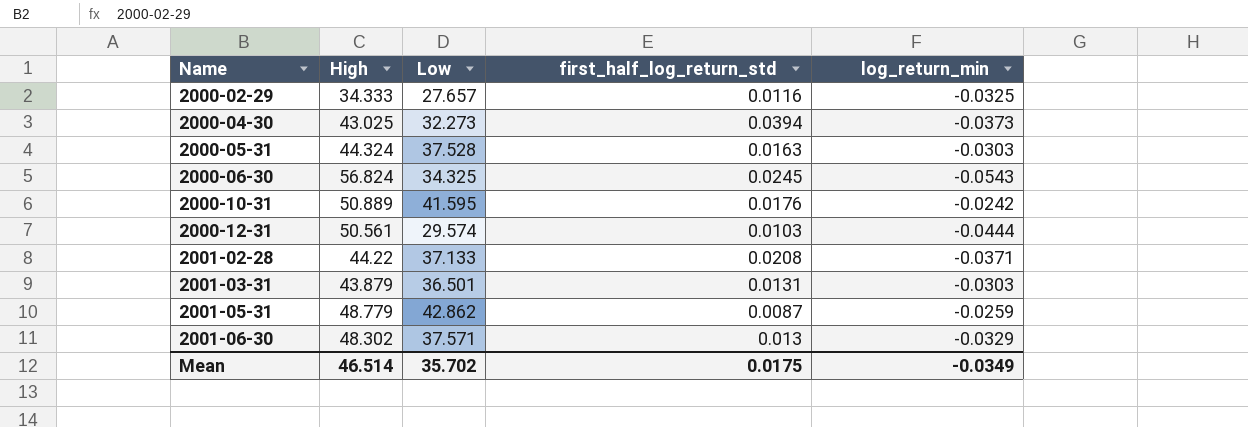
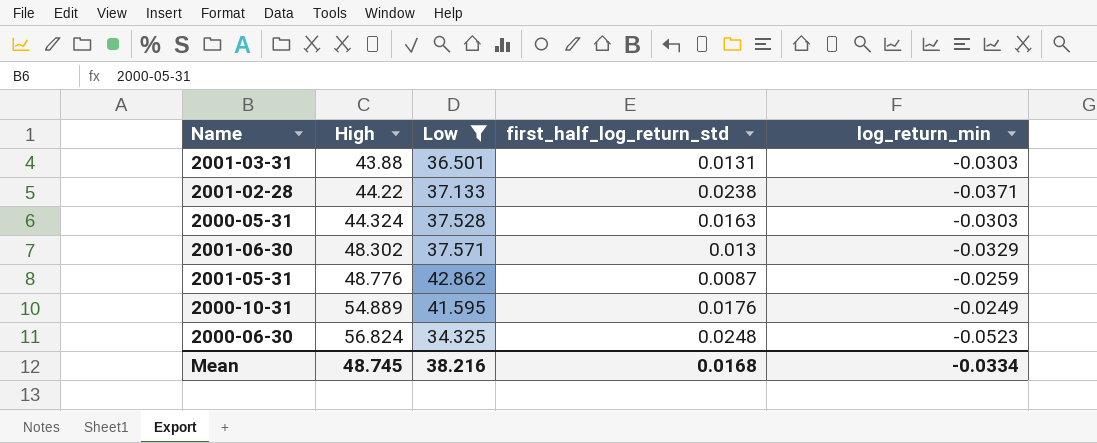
filter: none -> Low >= 34.325
row order: Name ascending -> High ascending
2001-03-31 | High: 43.879 -> 43.88
2001-02-28 | first_half_log_return_std: 0.0208 -> 0.0238
2001-05-31 | High: 48.779 -> 48.776
2000-10-31 | High: 50.889 -> 54.889
2000-10-31 | log_return_min: -0.0242 -> -0.0249
2000-06-30 | first_half_log_return_std: 0.0245 -> 0.0248
2000-06-30 | log_return_min: -0.0543 -> -0.0523
Mean | High: 46.514 -> 48.745
Mean | Low: 35.702 -> 38.216
Mean | first_half_log_return_std: 0.0175 -> 0.0168
Mean | log_return_min: -0.0349 -> -0.0334

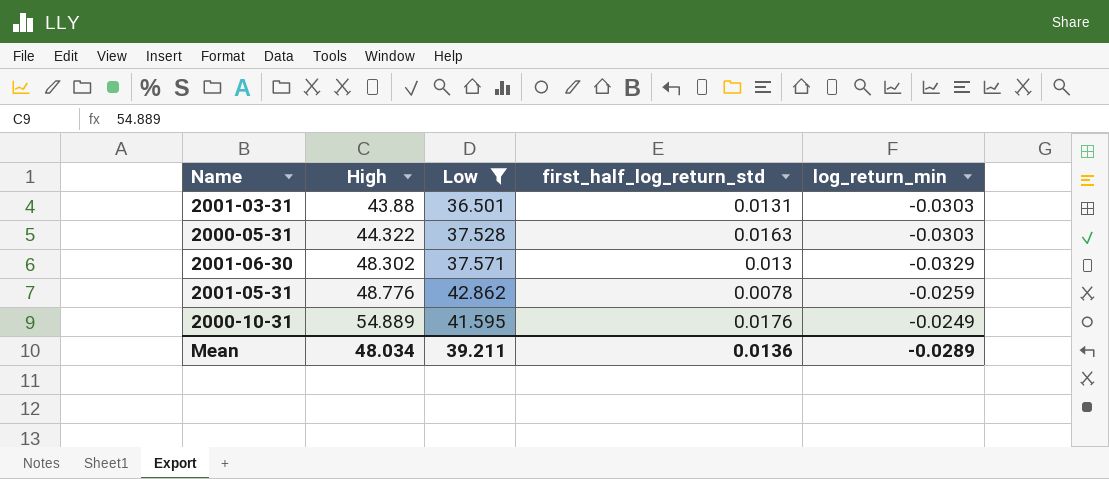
row 2001-02-28: 44.22 | 37.133 | 0.0238 | -0.0371 -> none
row 2000-06-30: 56.824 | 34.325 | 0.0248 | -0.0523 -> none
2000-05-31 | High: 44.324 -> 44.322
2001-05-31 | first_half_log_return_std: 0.0087 -> 0.0078
Mean | High: 48.745 -> 48.034
Mean | Low: 38.216 -> 39.211
Mean | first_half_log_return_std: 0.0168 -> 0.0136
Mean | log_return_min: -0.0334 -> -0.0289

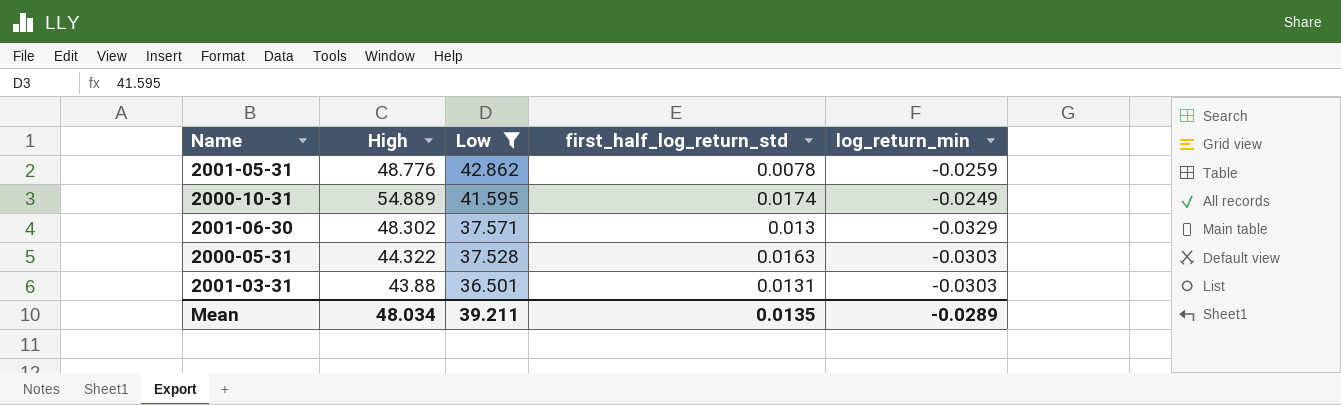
row order: High ascending -> Low descending
2000-10-31 | first_half_log_return_std: 0.0176 -> 0.0174
Mean | first_half_log_return_std: 0.0136 -> 0.0135

